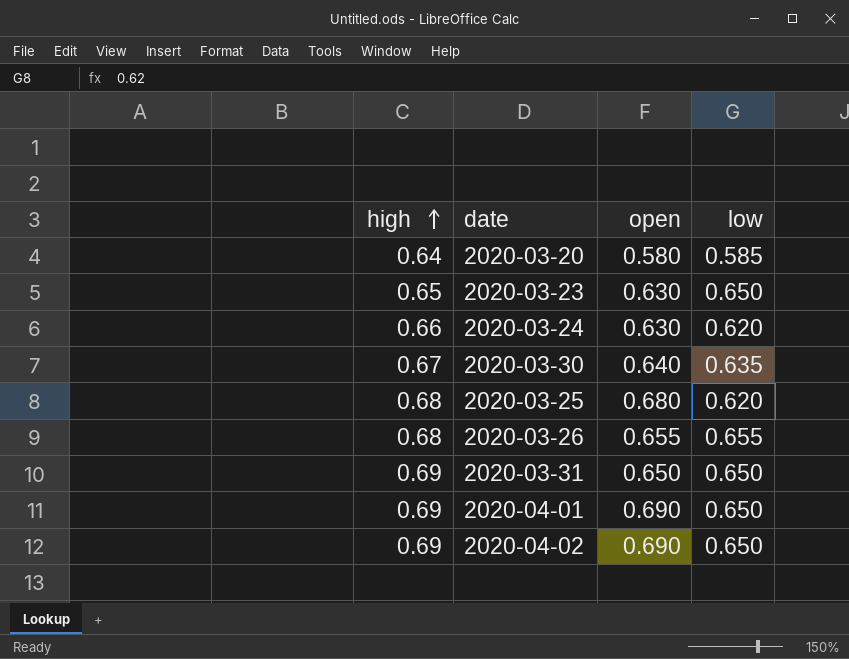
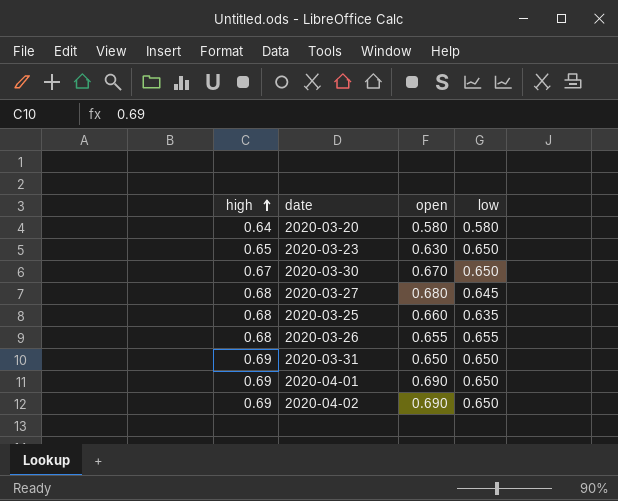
row 2020-03-24: 0.66 | 0.630 | 0.620 -> none
2020-03-20 | low: 0.585 -> 0.580
2020-03-30 | open: 0.640 -> 0.670
2020-03-30 | low: 0.635 -> 0.650
row 2020-03-27: none -> 0.68 | 0.680 | 0.645
2020-03-25 | open: 0.680 -> 0.660
2020-03-25 | low: 0.620 -> 0.635

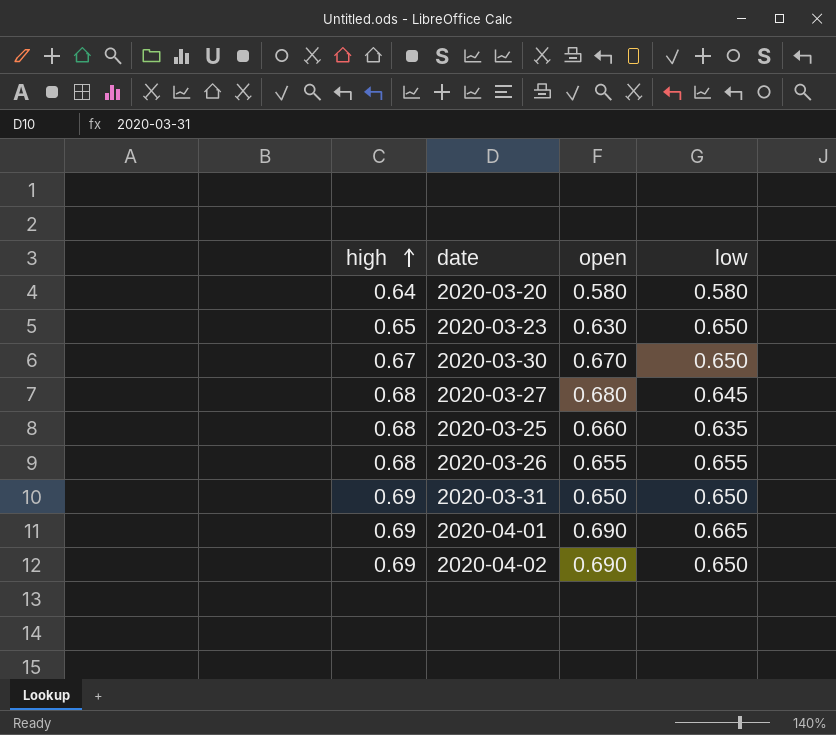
2020-04-01 | low: 0.650 -> 0.665

